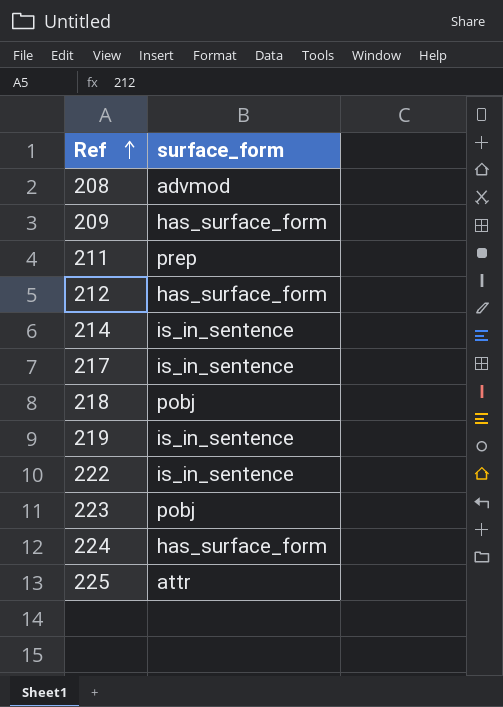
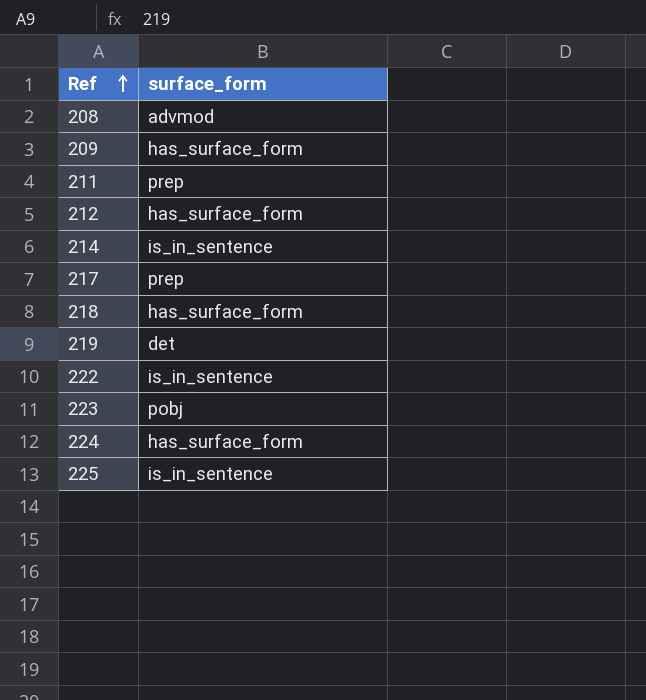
217 | surface_form: is_in_sentence -> prep
218 | surface_form: pobj -> has_surface_form
219 | surface_form: is_in_sentence -> det
225 | surface_form: attr -> is_in_sentence

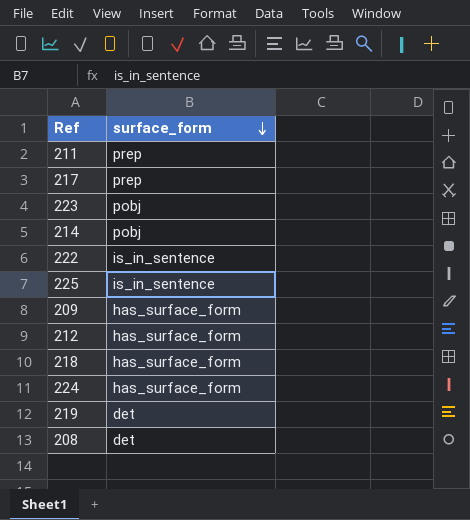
row order: Ref ascending -> surface_form descending
214 | surface_form: is_in_sentence -> pobj
208 | surface_form: advmod -> det

